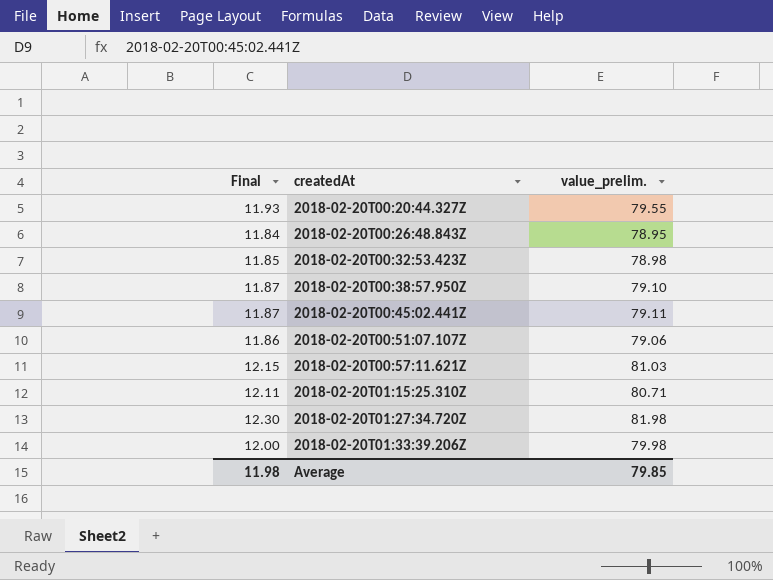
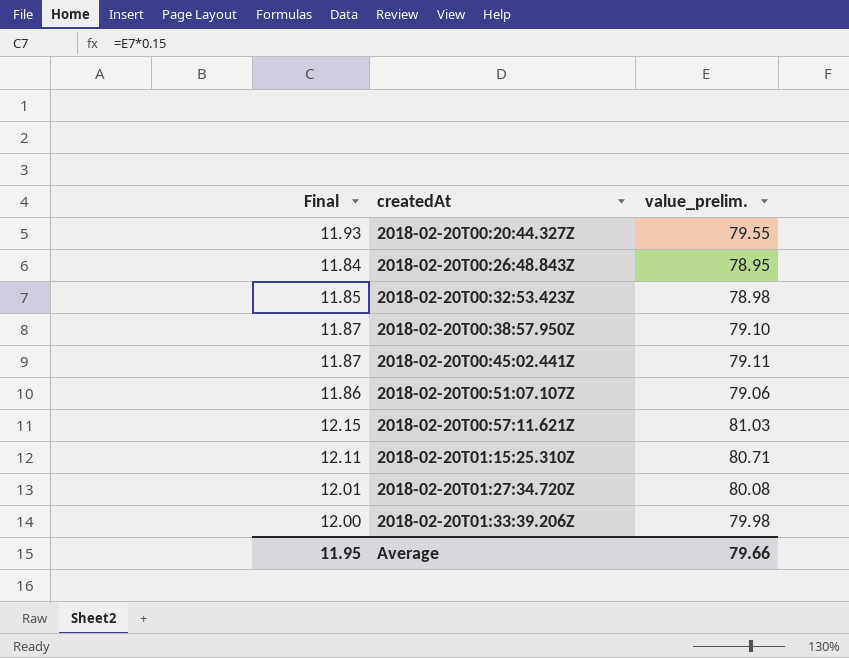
2018-02-20T01:27:34.720Z | Final: 12.30 -> 12.01
2018-02-20T01:27:34.720Z | value_prelim.: 81.98 -> 80.08
Average | Final: 11.98 -> 11.95
Average | value_prelim.: 79.85 -> 79.66

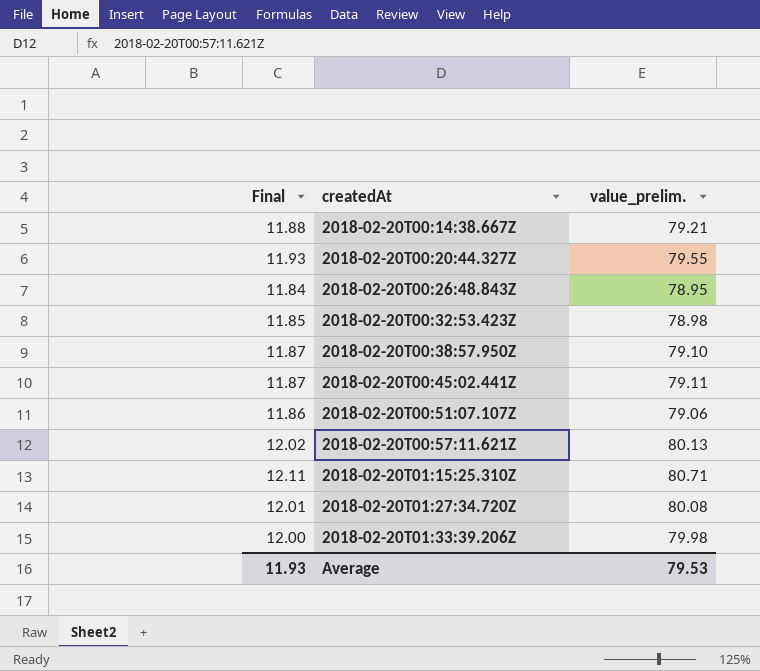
row 2018-02-20T00:14:38.667Z: none -> 11.88 | 79.21
2018-02-20T00:57:11.621Z | Final: 12.15 -> 12.02
2018-02-20T00:57:11.621Z | value_prelim.: 81.03 -> 80.13
Average | Final: 11.95 -> 11.93
Average | value_prelim.: 79.66 -> 79.53

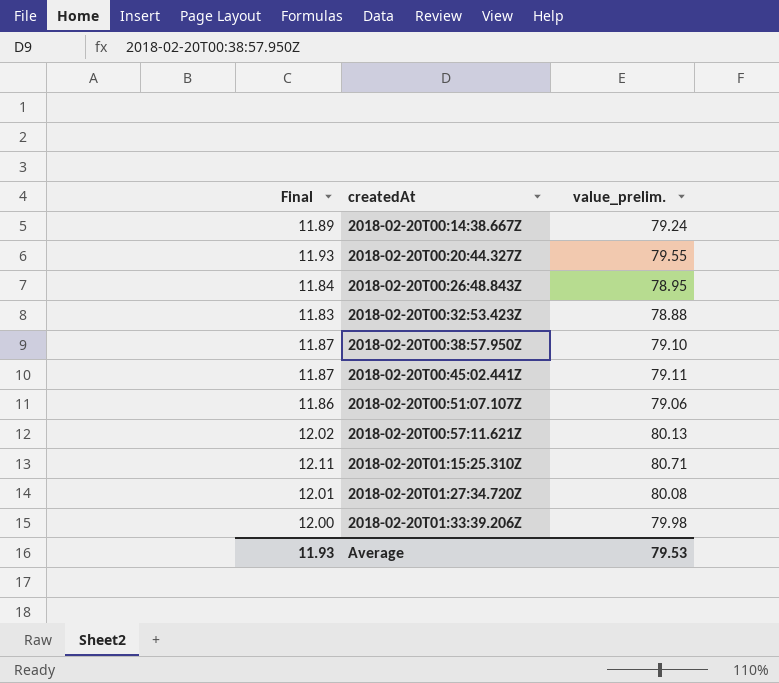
2018-02-20T00:14:38.667Z | Final: 11.88 -> 11.89
2018-02-20T00:14:38.667Z | value_prelim.: 79.21 -> 79.24
2018-02-20T00:32:53.423Z | Final: 11.85 -> 11.83
2018-02-20T00:32:53.423Z | value_prelim.: 78.98 -> 78.88

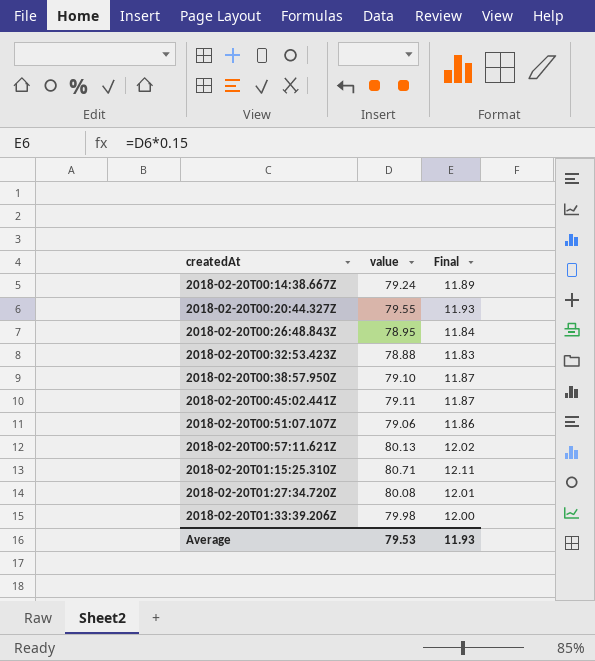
column name: value_prelim. -> value
column Final | position: 1 -> 3

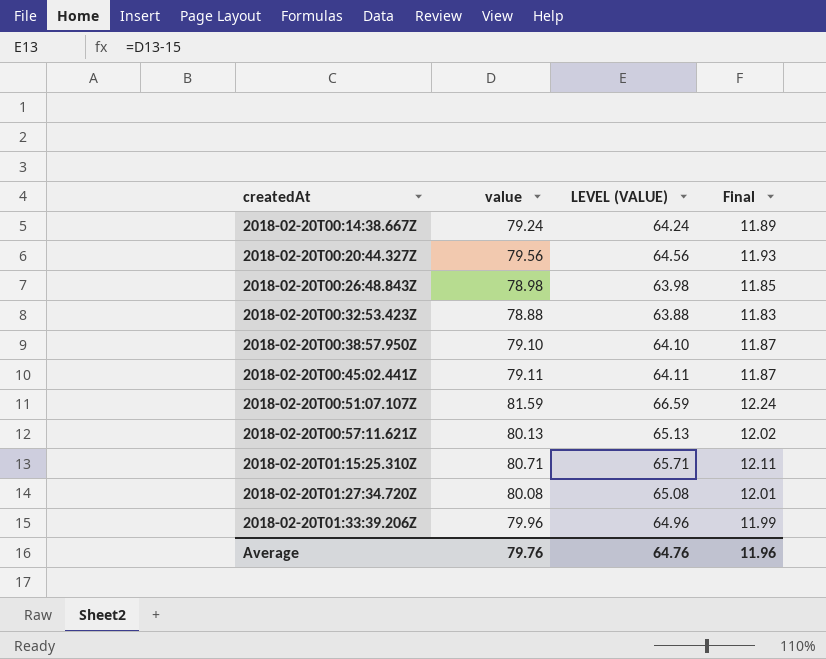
column LEVEL (VALUE) | formula: none -> [value] - 15
2018-02-20T00:20:44.327Z | value: 79.55 -> 79.56
2018-02-20T00:26:48.843Z | value: 78.95 -> 78.98
2018-02-20T00:26:48.843Z | Final: 11.84 -> 11.85
2018-02-20T00:51:07.107Z | value: 79.06 -> 81.59
2018-02-20T00:51:07.107Z | Final: 11.86 -> 12.24
2018-02-20T01:33:39.206Z | value: 79.98 -> 79.96
2018-02-20T01:33:39.206Z | Final: 12.00 -> 11.99
Average | value: 79.53 -> 79.76
Average | Final: 11.93 -> 11.96

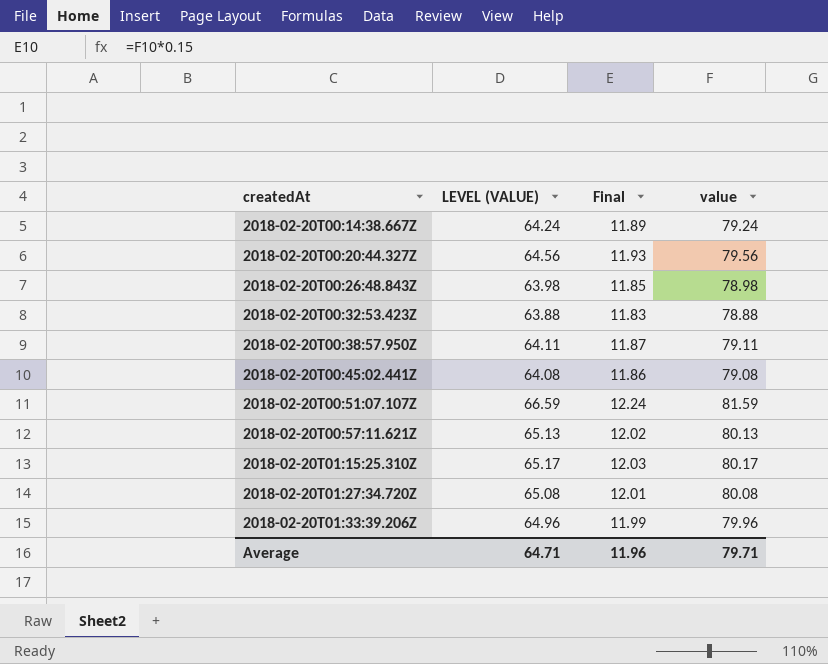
column value | position: 2 -> 4
2018-02-20T00:38:57.950Z | LEVEL (VALUE): 64.10 -> 64.11
2018-02-20T00:38:57.950Z | value: 79.10 -> 79.11
2018-02-20T00:45:02.441Z | LEVEL (VALUE): 64.11 -> 64.08
2018-02-20T00:45:02.441Z | Final: 11.87 -> 11.86
2018-02-20T00:45:02.441Z | value: 79.11 -> 79.08
2018-02-20T01:15:25.310Z | LEVEL (VALUE): 65.71 -> 65.17
2018-02-20T01:15:25.310Z | Final: 12.11 -> 12.03
2018-02-20T01:15:25.310Z | value: 80.71 -> 80.17
Average | LEVEL (VALUE): 64.76 -> 64.71
Average | value: 79.76 -> 79.71

